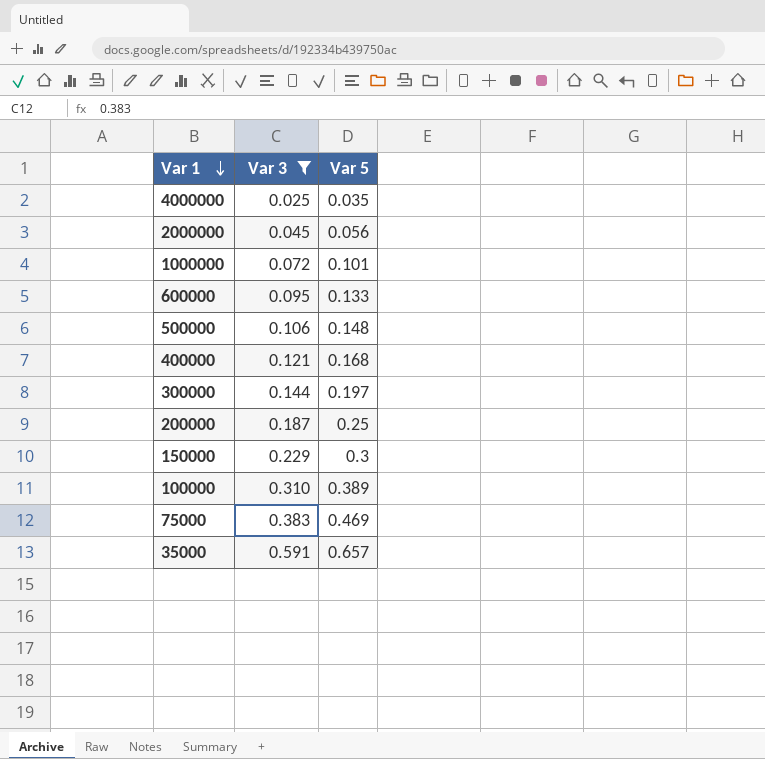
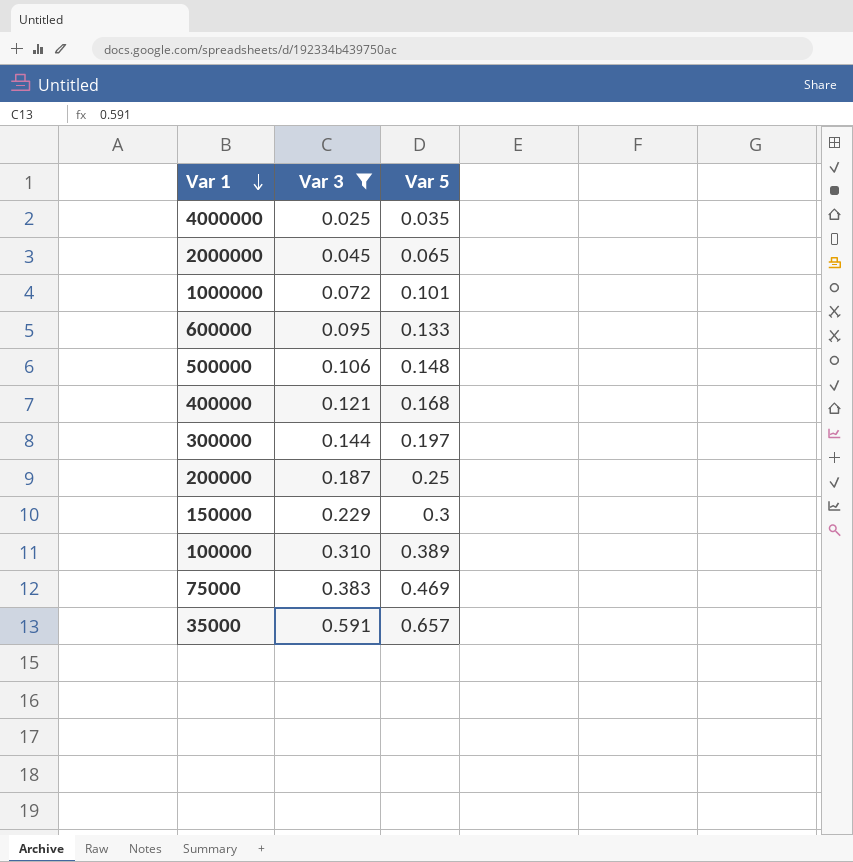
2000000 | Var 5: 0.056 -> 0.065

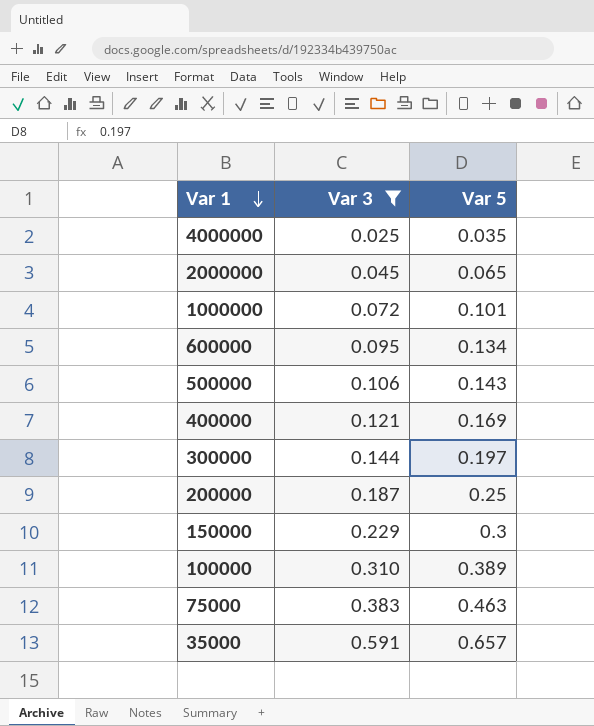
600000 | Var 5: 0.133 -> 0.134
500000 | Var 5: 0.148 -> 0.143
400000 | Var 5: 0.168 -> 0.169
75000 | Var 5: 0.469 -> 0.463

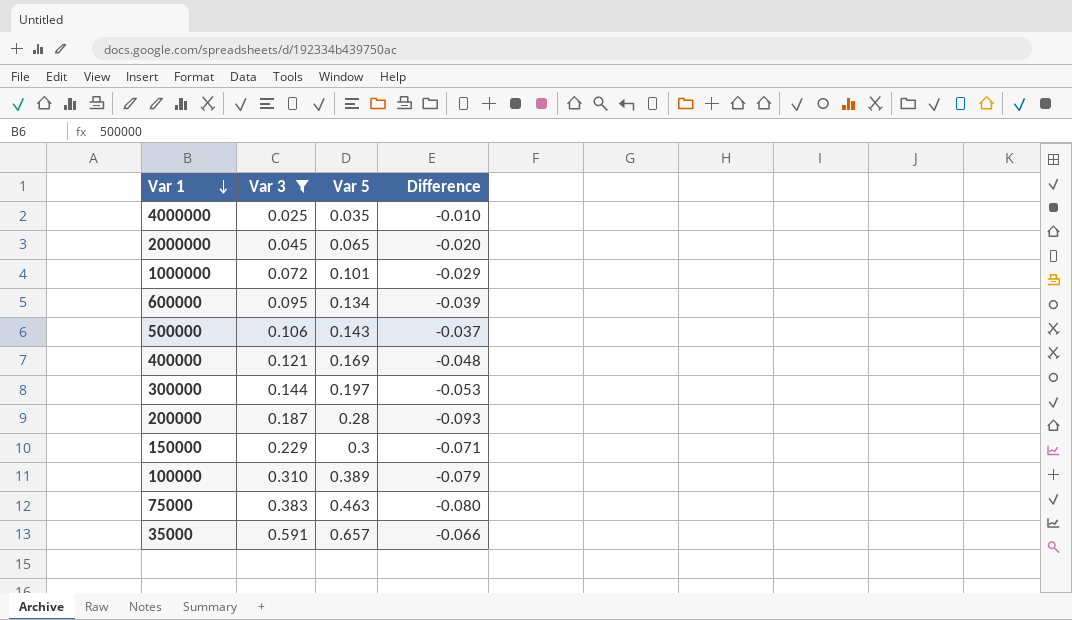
column Difference | formula: none -> [Var 3] - [Var 5]
200000 | Var 5: 0.25 -> 0.28

